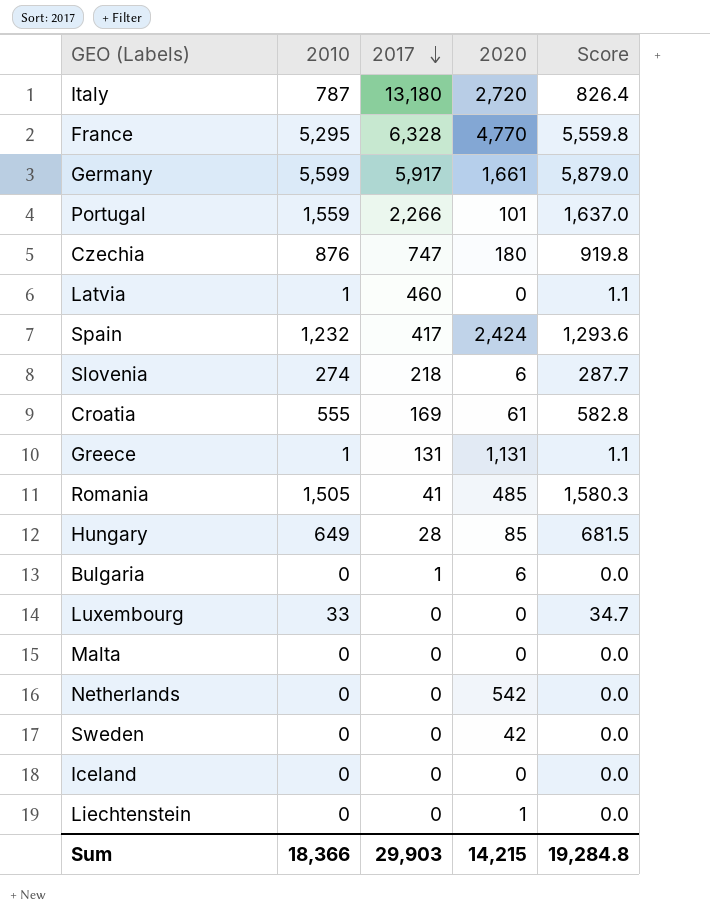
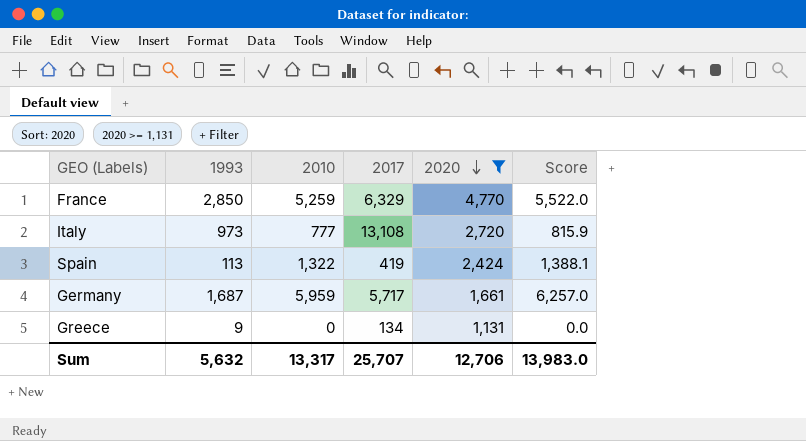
filter: none -> 2020 >= 1,131
row order: 2017 descending -> 2020 descending
column 1993 | position: none -> 2
France | 2010: 5,295 -> 5,259
France | 2017: 6,328 -> 6,329
France | Score: 5,559.8 -> 5,522.0
Italy | 2010: 787 -> 777
Italy | 2017: 13,180 -> 13,108
Italy | Score: 826.4 -> 815.9
Spain | 2010: 1,232 -> 1,322
Spain | 2017: 417 -> 419
Spain | Score: 1,293.6 -> 1,388.1
Germany | 2010: 5,599 -> 5,959
Germany | 2017: 5,917 -> 5,717
Germany | Score: 5,879.0 -> 6,257.0
Greece | 2010: 1 -> 0
Greece | 2017: 131 -> 134
Greece | Score: 1.1 -> 0.0
Sum | 2010: 18,366 -> 13,317
Sum | 2017: 29,903 -> 25,707
Sum | 2020: 14,215 -> 12,706
Sum | Score: 19,284.8 -> 13,983.0

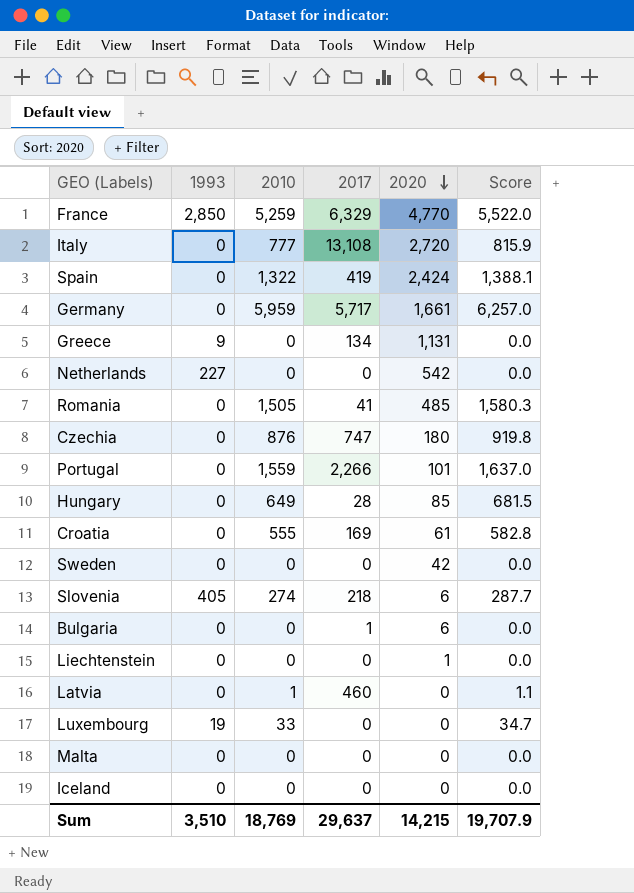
filter: 2020 >= 1,131 -> none
Italy | 1993: 973 -> 0
Spain | 1993: 113 -> 0
Germany | 1993: 1,687 -> 0
Sum | 1993: 5,632 -> 3,510
Sum | 2010: 13,317 -> 18,769
Sum | 2017: 25,707 -> 29,637
Sum | 2020: 12,706 -> 14,215
Sum | Score: 13,983.0 -> 19,707.9

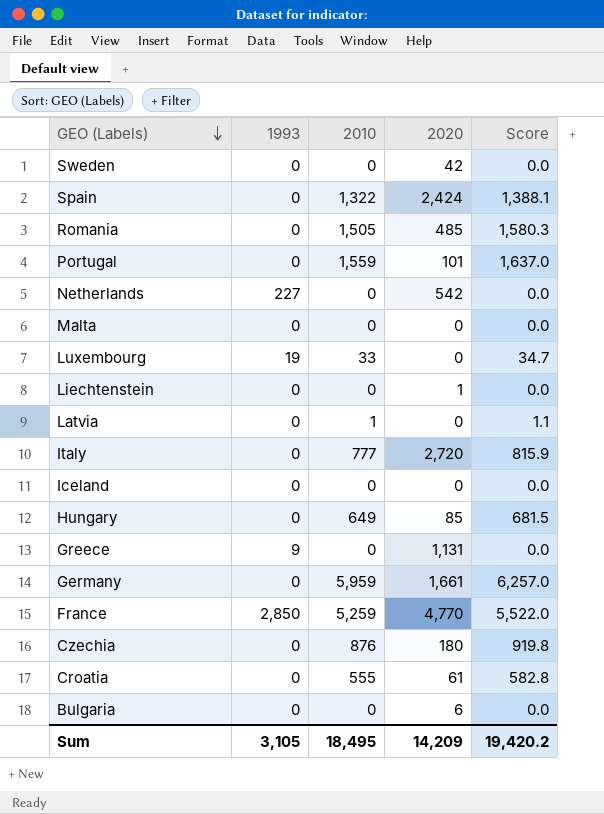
row order: 2020 descending -> GEO (Labels) descending
column 2017 | position: 4 -> none
row Slovenia: 405 | 274 | 218 | 6 | 287.7 -> none
Sum | 1993: 3,510 -> 3,105
Sum | 2010: 18,769 -> 18,495
Sum | 2020: 14,215 -> 14,209
Sum | Score: 19,707.9 -> 19,420.2

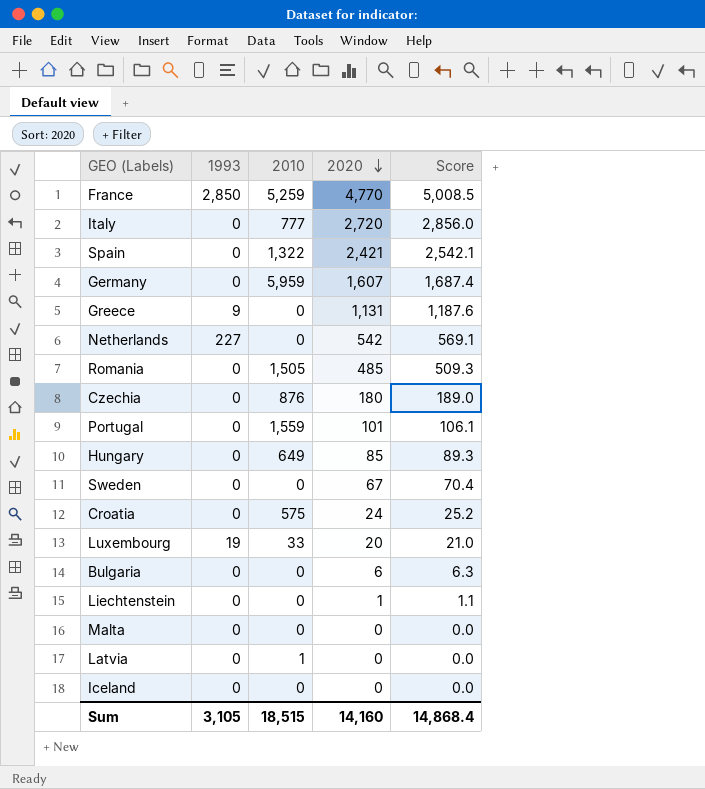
row order: GEO (Labels) descending -> 2020 descending
column Score | formula: [2010] * 1.05 -> [2020] * 1.05
Spain | 2020: 2,424 -> 2,421
Germany | 2020: 1,661 -> 1,607
Sweden | 2020: 42 -> 67
Croatia | 2010: 555 -> 575
Croatia | 2020: 61 -> 24
Luxembourg | 2020: 0 -> 20
Sum | 2010: 18,495 -> 18,515
Sum | 2020: 14,209 -> 14,160
Sum | Score: 19,420.2 -> 14,868.4

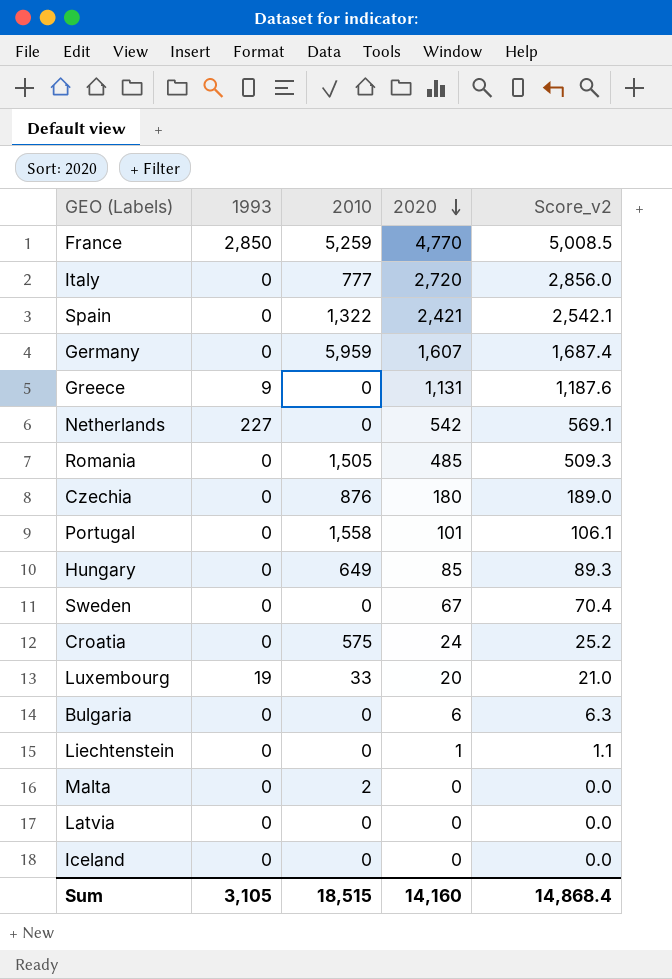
column name: Score -> Score_v2
Portugal | 2010: 1,559 -> 1,558
Malta | 2010: 0 -> 2
Latvia | 2010: 1 -> 0

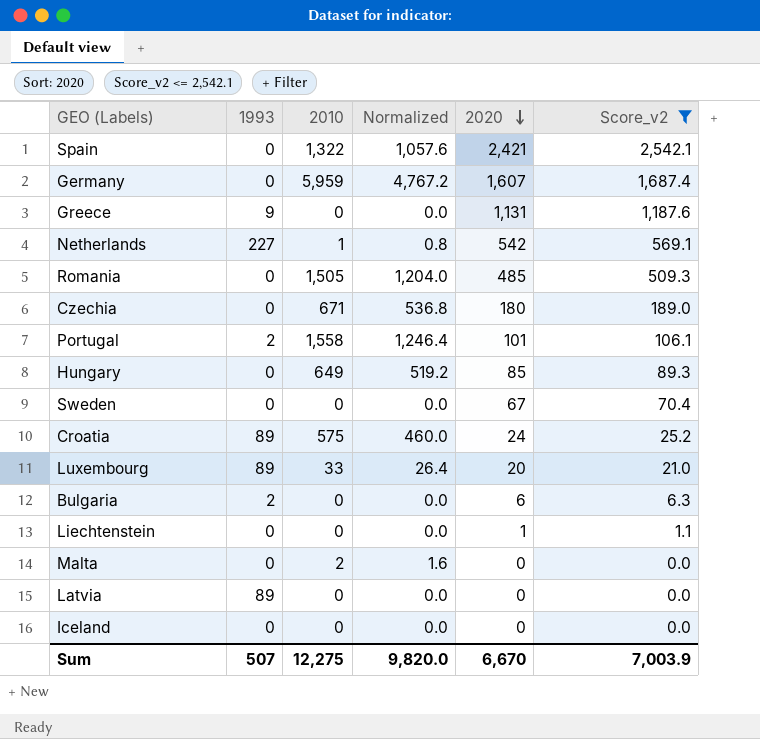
filter: none -> Score_v2 <= 2,542.1
column Normalized | formula: none -> [2010] * 0.8
Netherlands | 2010: 0 -> 1
Czechia | 2010: 876 -> 671
Portugal | 1993: 0 -> 2
Croatia | 1993: 0 -> 89
Luxembourg | 1993: 19 -> 89
Bulgaria | 1993: 0 -> 2
Latvia | 1993: 0 -> 89
Sum | 1993: 3,105 -> 507
Sum | 2010: 18,515 -> 12,275
Sum | 2020: 14,160 -> 6,670
Sum | Score_v2: 14,868.4 -> 7,003.9

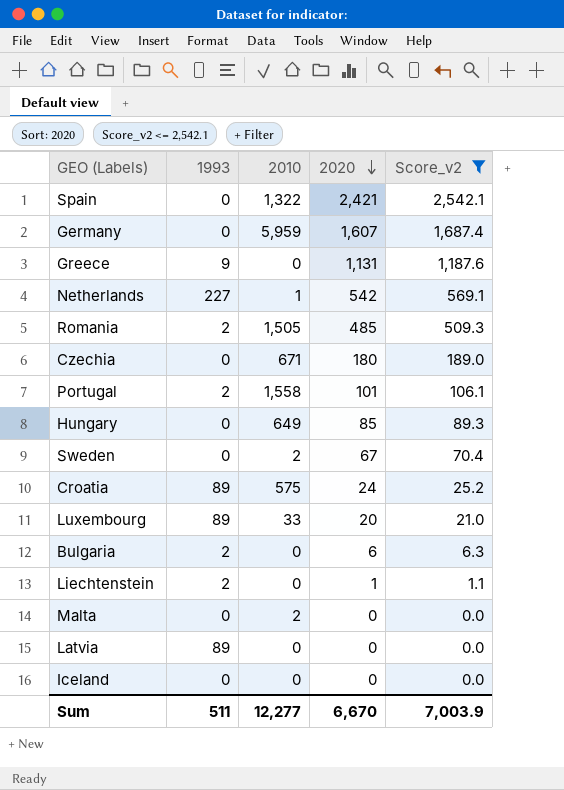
column Normalized | formula: [2010] * 0.8 -> none
Romania | 1993: 0 -> 2
Sweden | 2010: 0 -> 2
Liechtenstein | 1993: 0 -> 2
Sum | 1993: 507 -> 511
Sum | 2010: 12,275 -> 12,277

